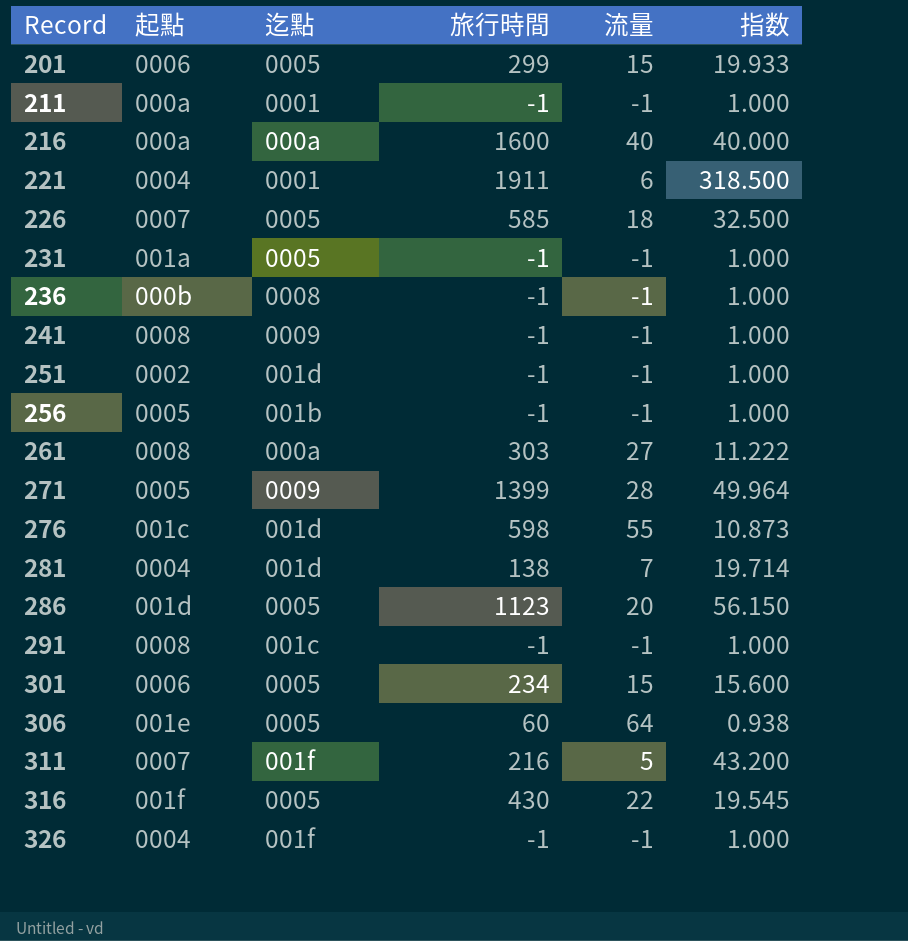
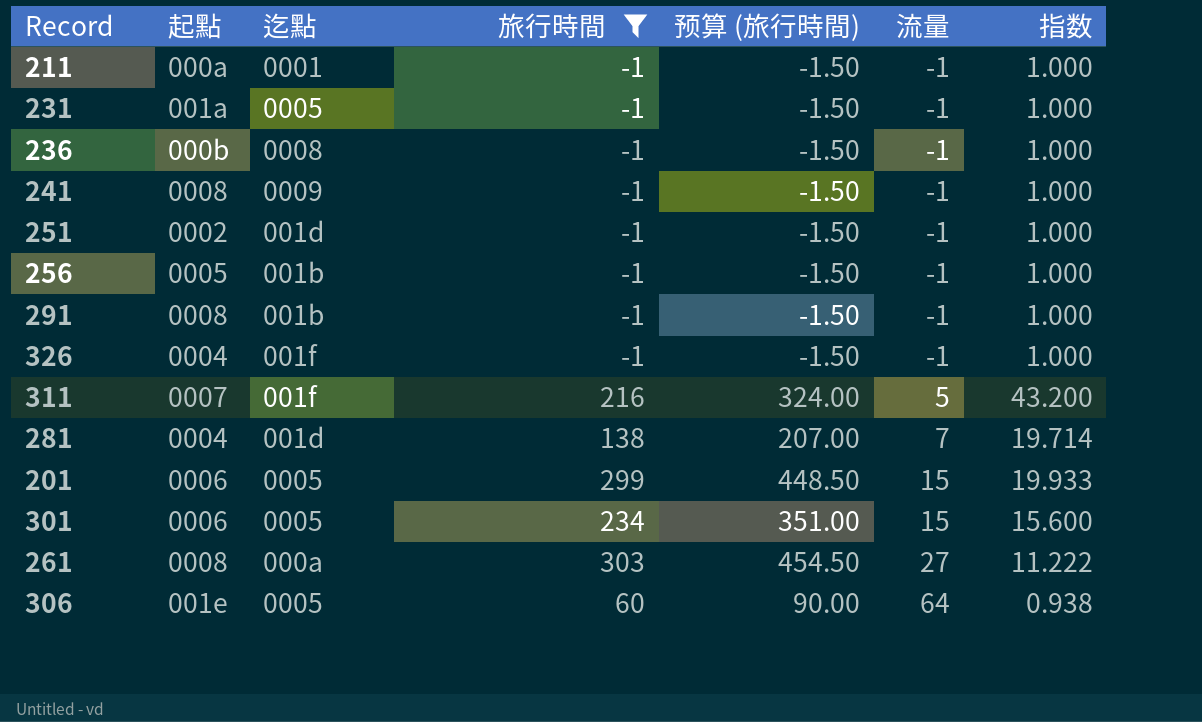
filter: none -> 旅行時間 <= 303
row order: Record ascending -> 流量 ascending
column 预算 (旅行時間) | formula: none -> [旅行時間] * 1.5
291 | 迄點: 001c -> 001b

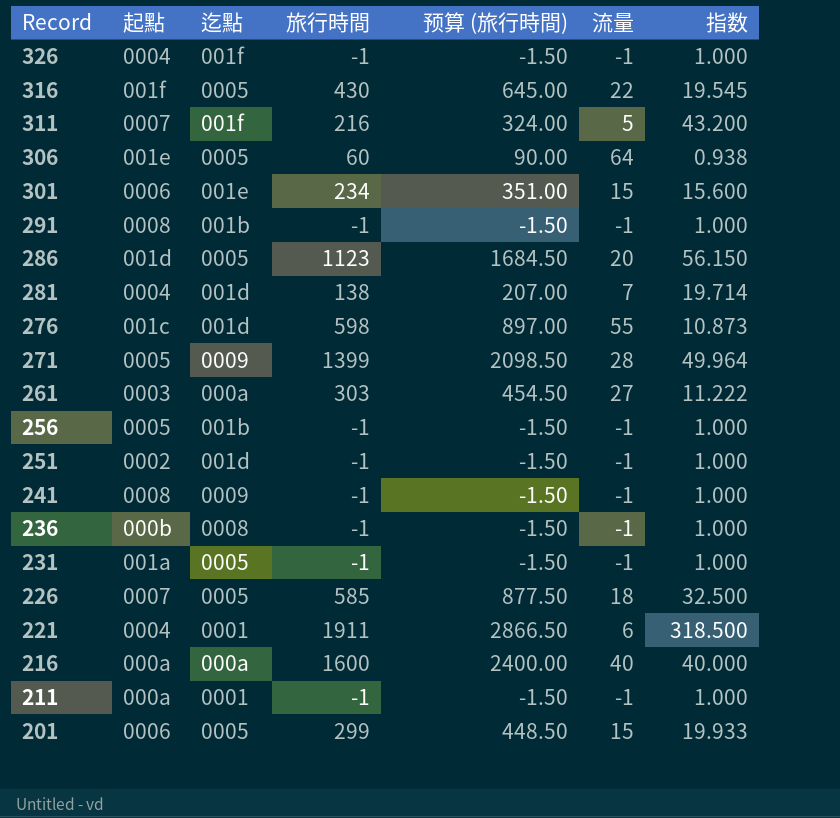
filter: 旅行時間 <= 303 -> none
row order: 流量 ascending -> Record descending
301 | 迄點: 0005 -> 001e
261 | 起點: 0008 -> 0003

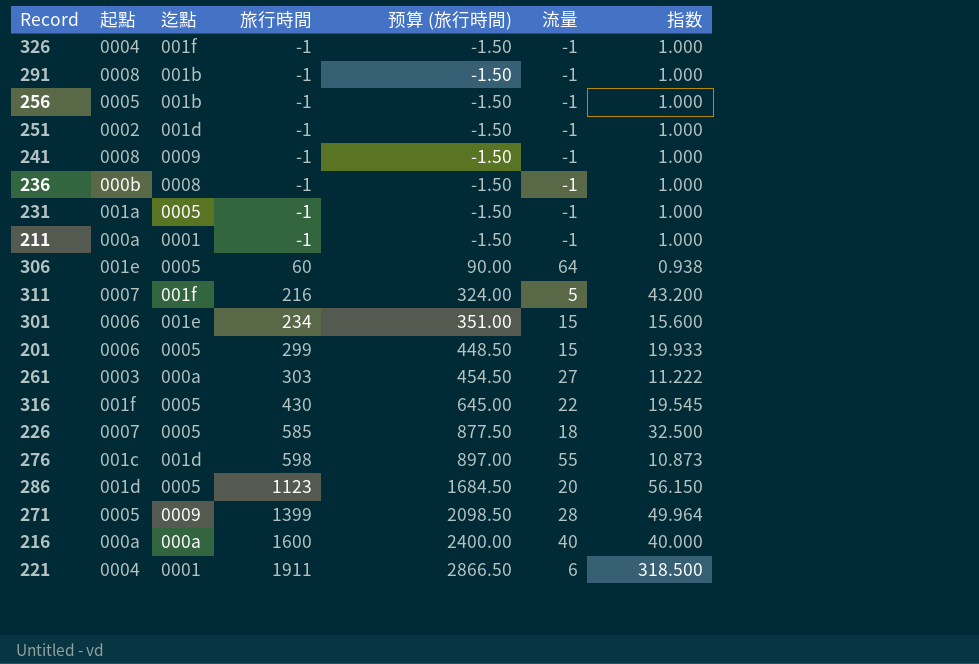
row order: Record descending -> 旅行時間 ascending
row 281: 0004 | 001d | 138 | 207.00 | 7 | 19.714 -> none

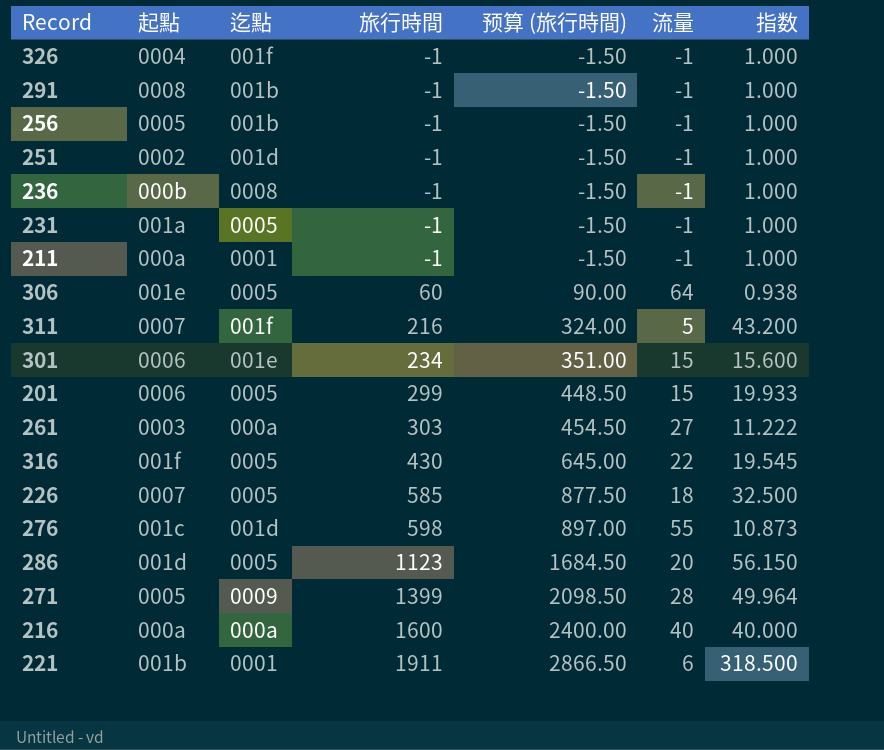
row 241: 0008 | 0009 | -1 | -1.50 | -1 | 1.000 -> none
221 | 起點: 0004 -> 001b

